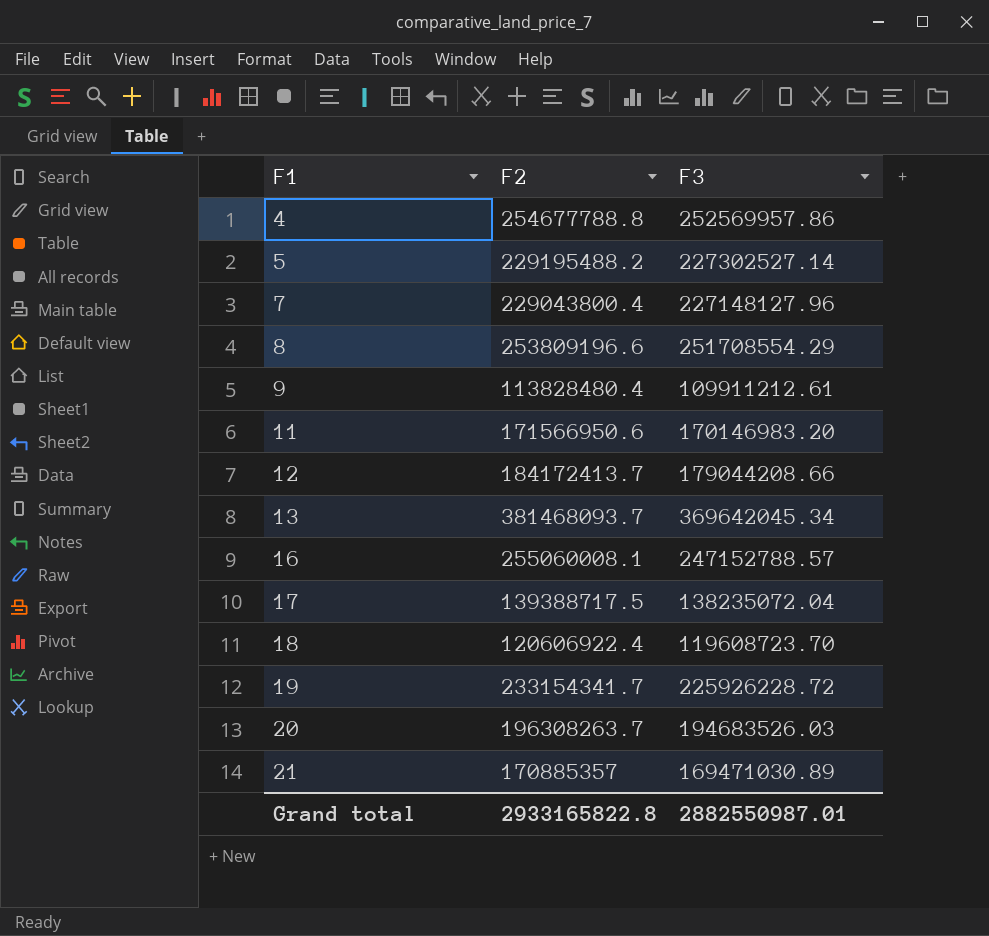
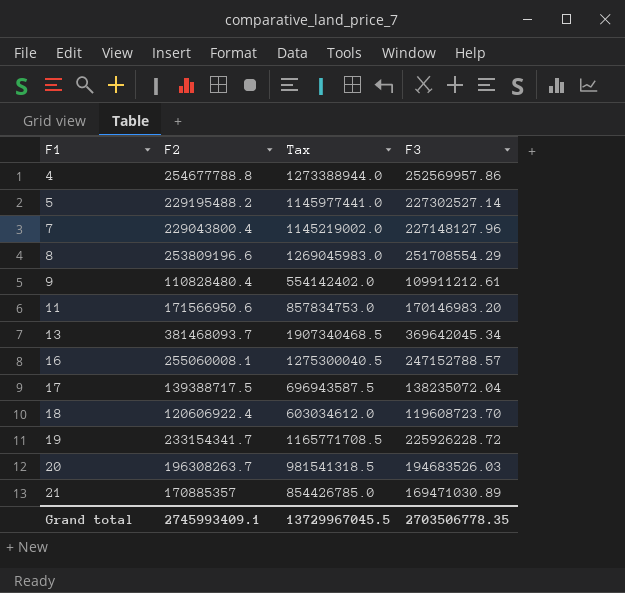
column Tax | formula: none -> [F2] * 5
row 12: 184172413.7 | 179044208.66 -> none
9 | F2: 113828480.4 -> 110828480.4
Grand total | F2: 2933165822.8 -> 2745993409.1
Grand total | F3: 2882550987.01 -> 2703506778.35

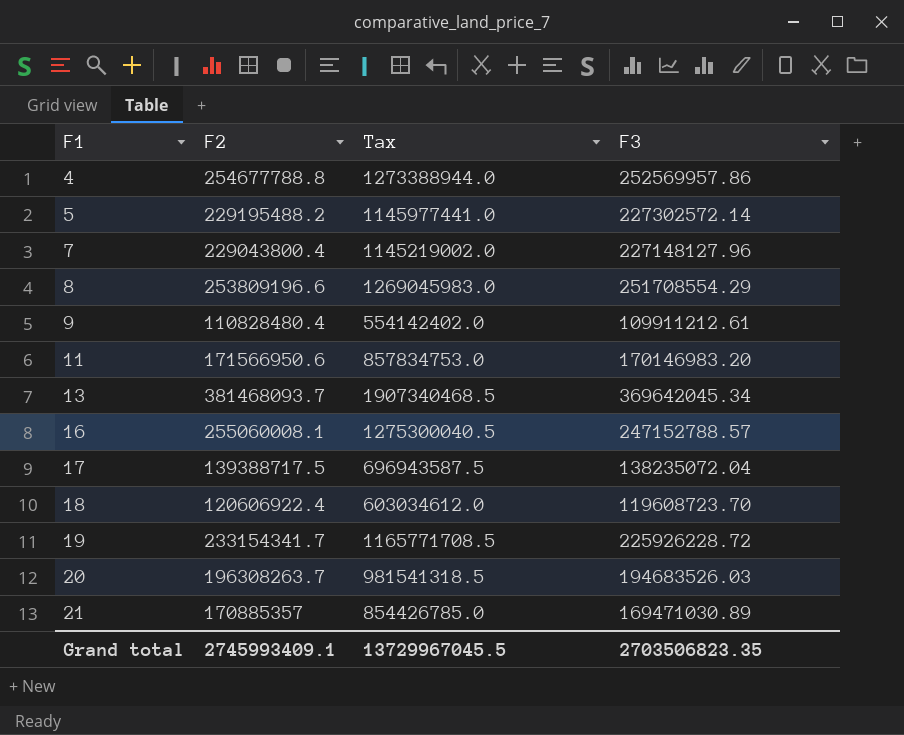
5 | F3: 227302527.14 -> 227302572.14
Grand total | F3: 2703506778.35 -> 2703506823.35

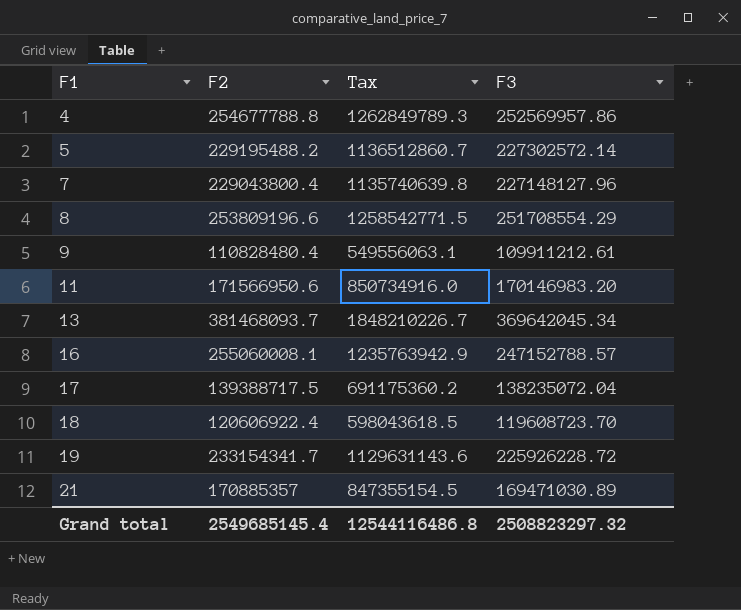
column Tax | formula: [F2] * 5 -> [F3] * 5
row 20: 196308263.7 | 981541318.5 | 194683526.03 -> none
Grand total | F2: 2745993409.1 -> 2549685145.4
Grand total | Tax: 13729967045.5 -> 12544116486.8
Grand total | F3: 2703506823.35 -> 2508823297.32

